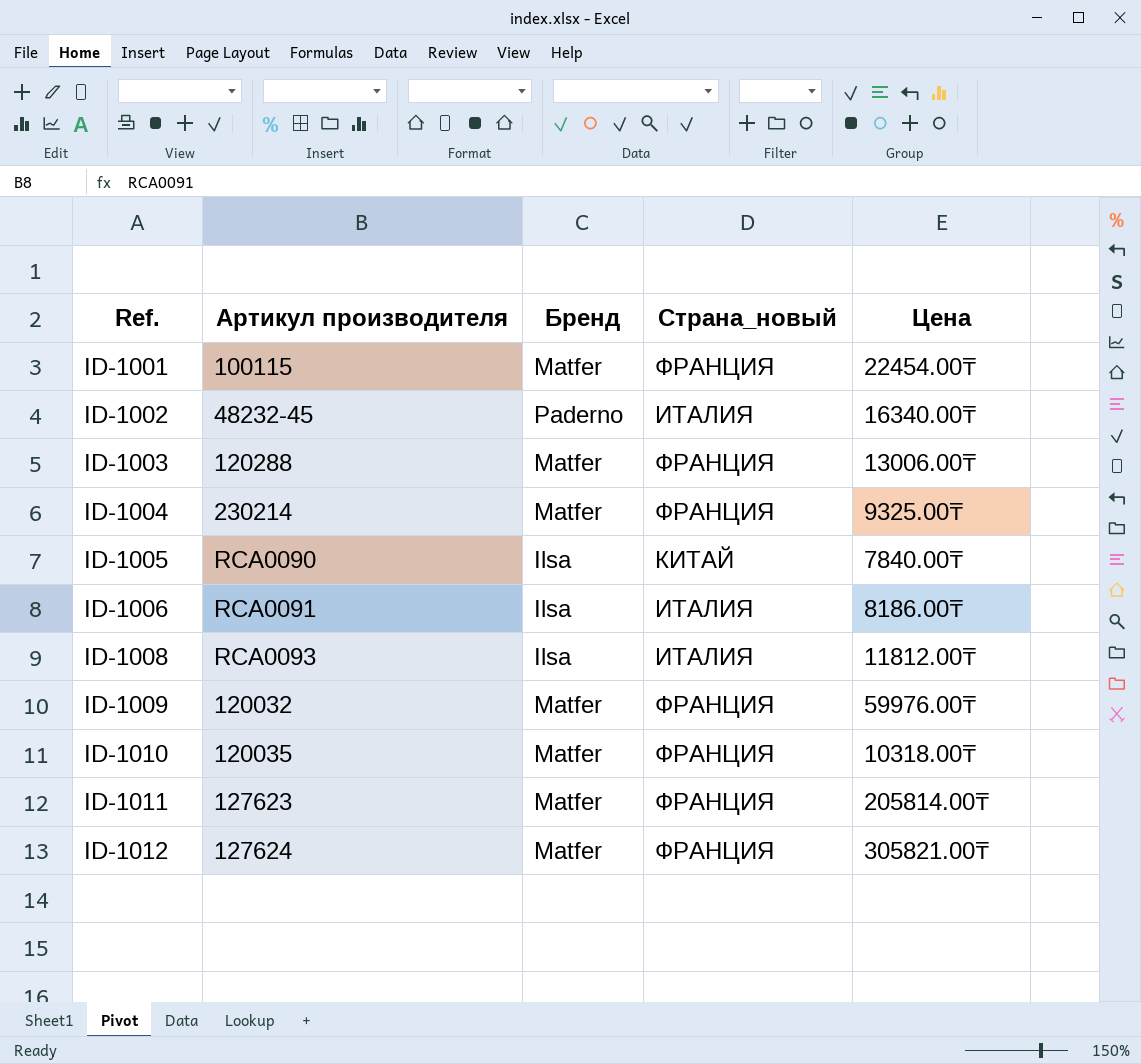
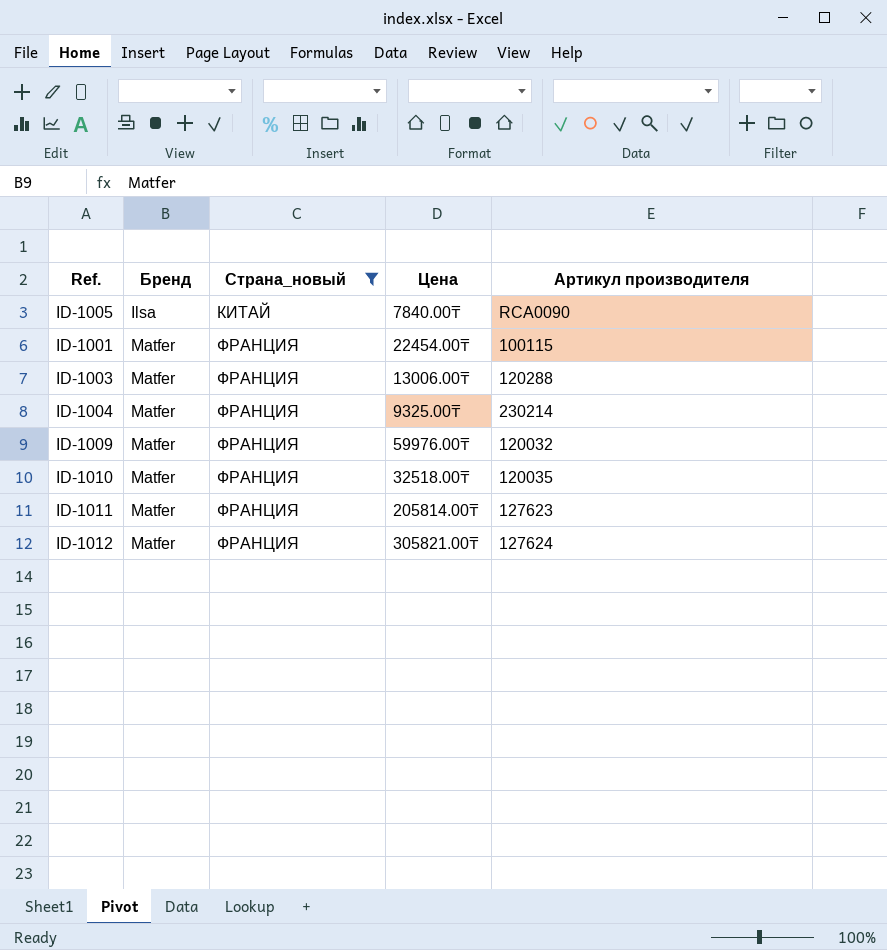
filter: none -> Страна_новый != ИТАЛИЯ
row order: Ref. ascending -> Бренд ascending
column Артикул производителя | position: 2 -> 5
ID-1010 | Цена: 10318.00₸ -> 32518.00₸

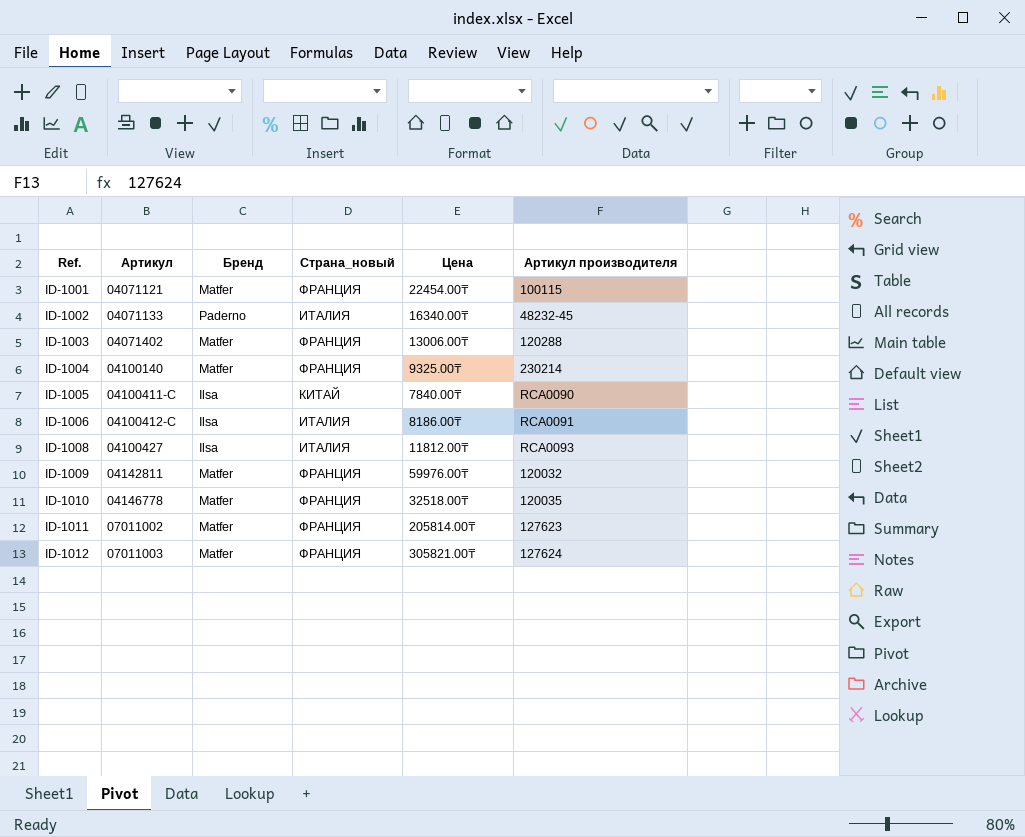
filter: Страна_новый != ИТАЛИЯ -> none
row order: Бренд ascending -> Ref. ascending
column Артикул | position: none -> 2

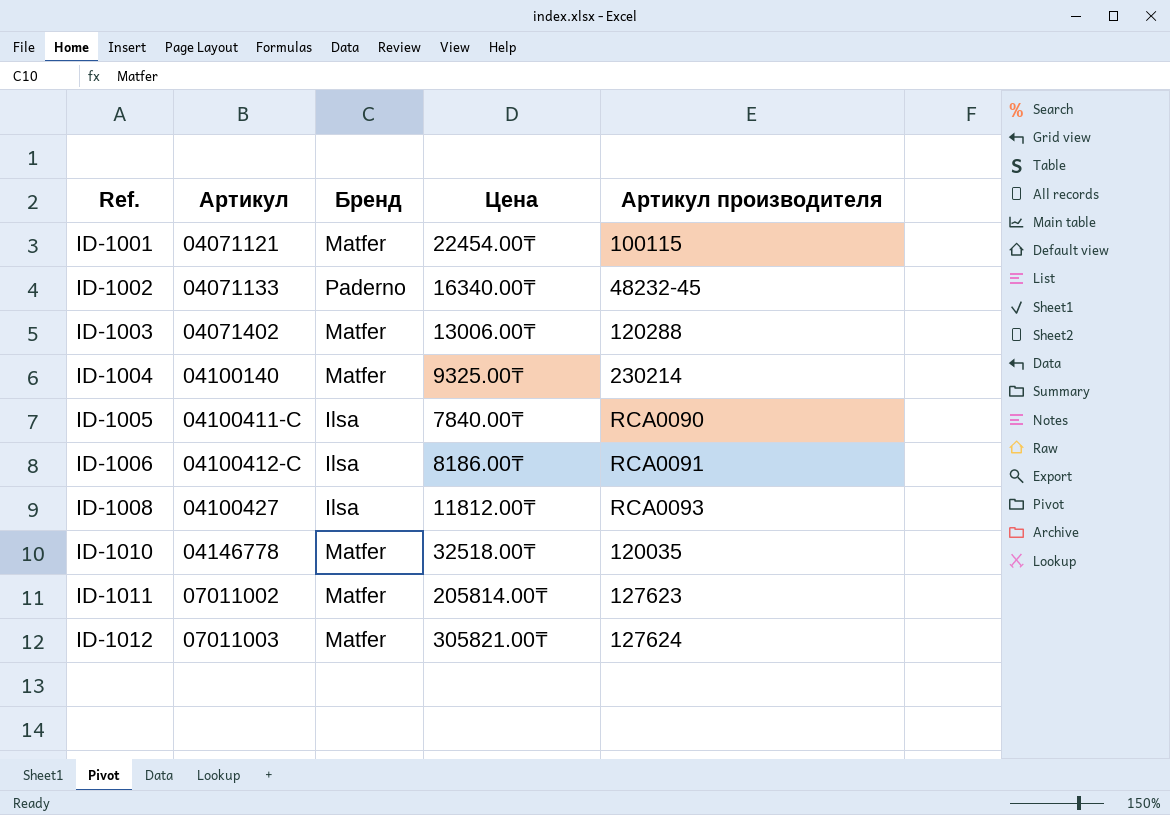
column Страна_новый | position: 4 -> none
row ID-1009: 04142811 | Matfer | ФРАНЦИЯ | 59976.00₸ | 120032 -> none

